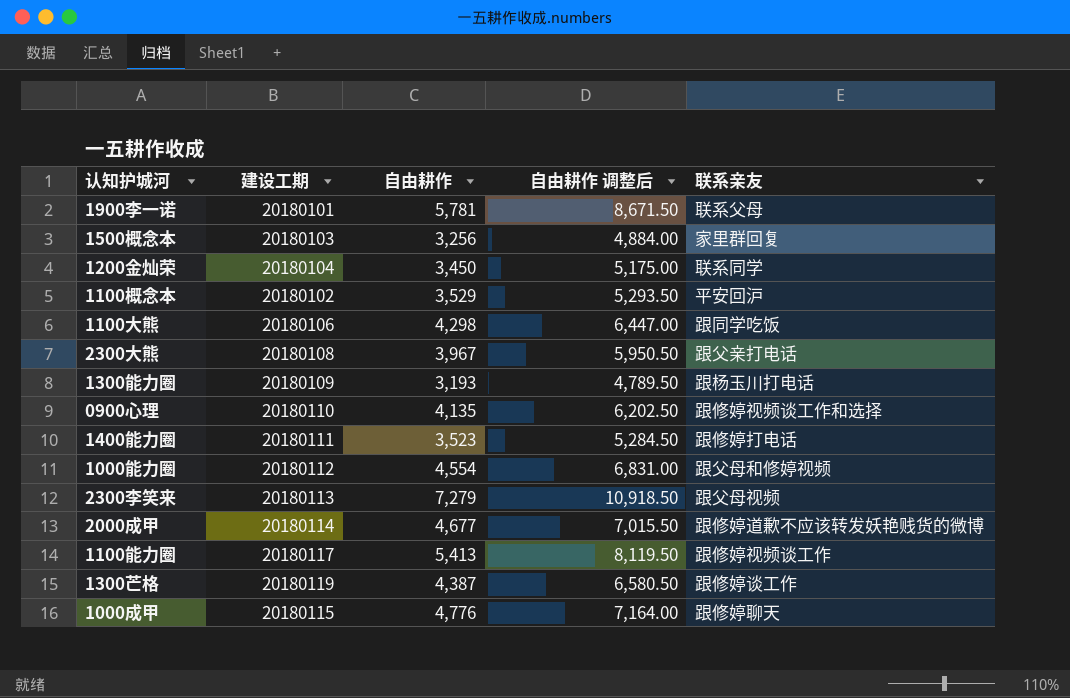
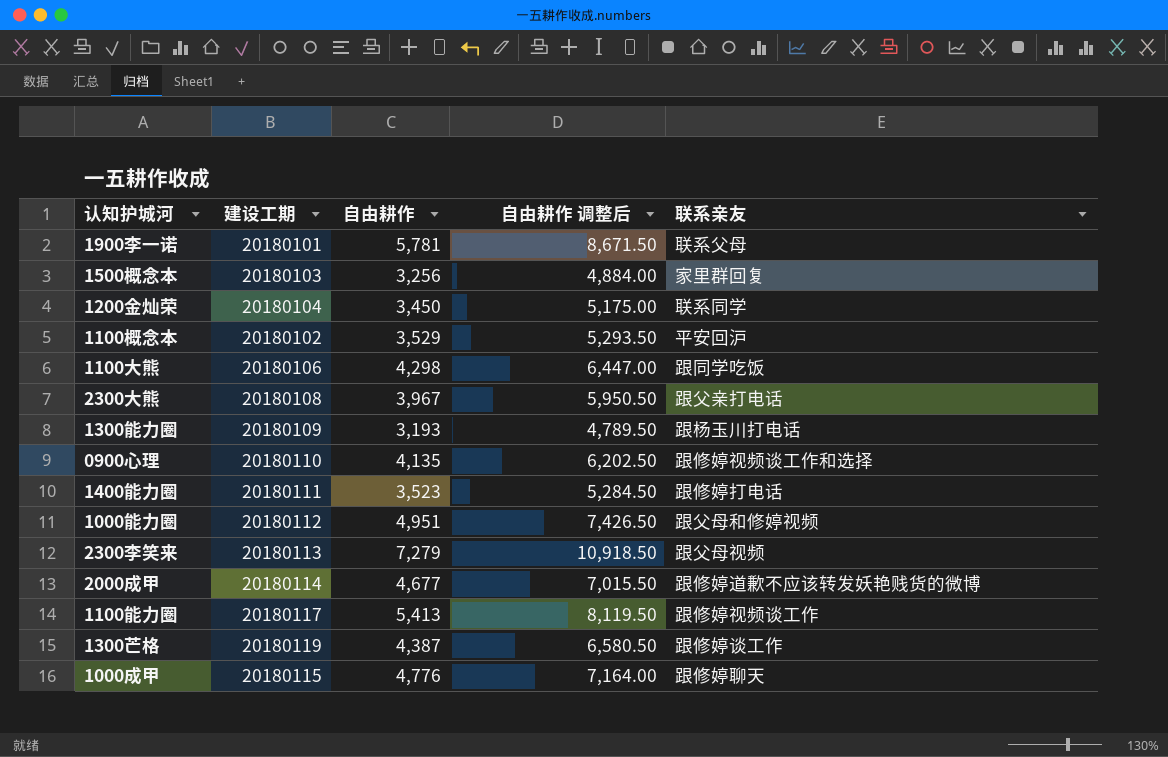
1000能力圈 | 自由耕作: 4,554 -> 4,951
1000能力圈 | 自由耕作 调整后: 6,831.00 -> 7,426.50

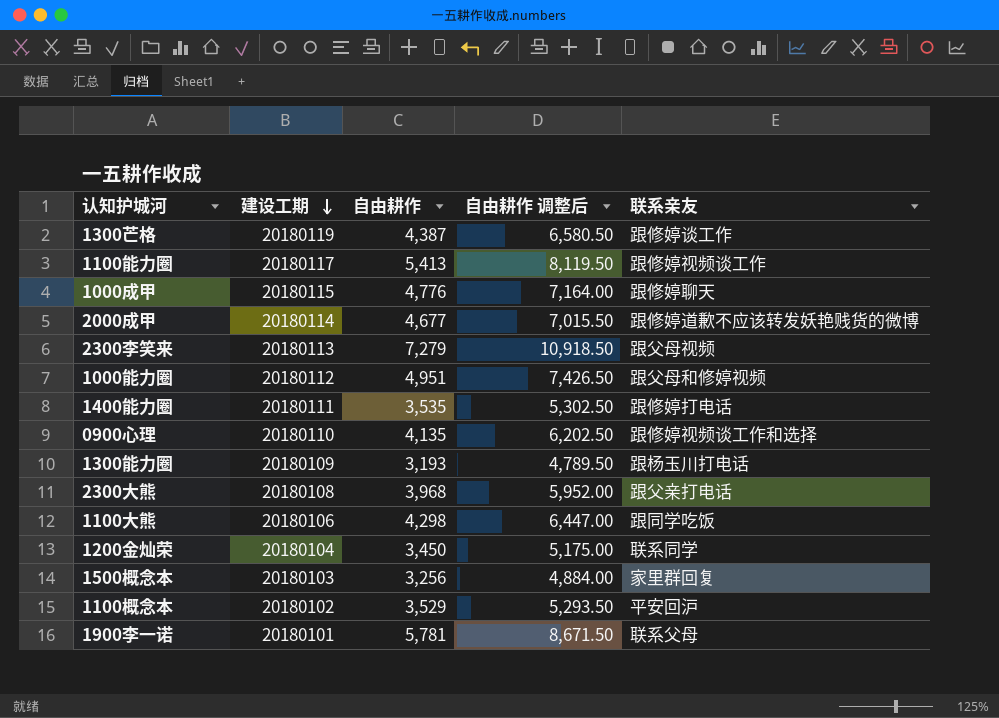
row order: none -> 建设工期 descending
1400能力圈 | 自由耕作: 3,523 -> 3,535
1400能力圈 | 自由耕作 调整后: 5,284.50 -> 5,302.50
2300大熊 | 自由耕作: 3,967 -> 3,968
2300大熊 | 自由耕作 调整后: 5,950.50 -> 5,952.00

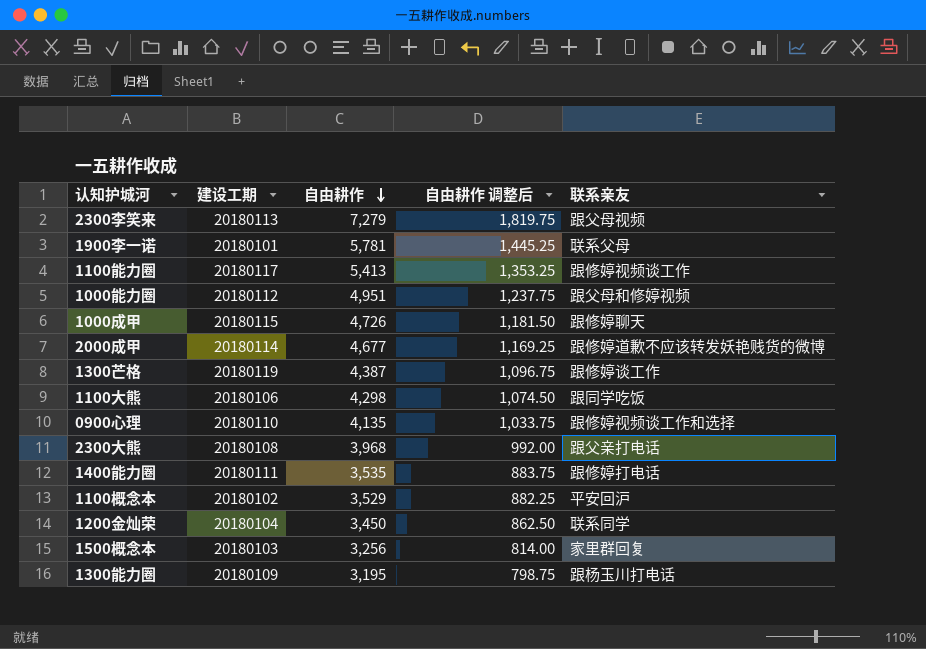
row order: 建设工期 descending -> 自由耕作 descending
column 自由耕作 调整后 | formula: [自由耕作] * 1.5 -> [自由耕作] * 0.25
1000成甲 | 自由耕作: 4,776 -> 4,726
1300能力圈 | 自由耕作: 3,193 -> 3,195

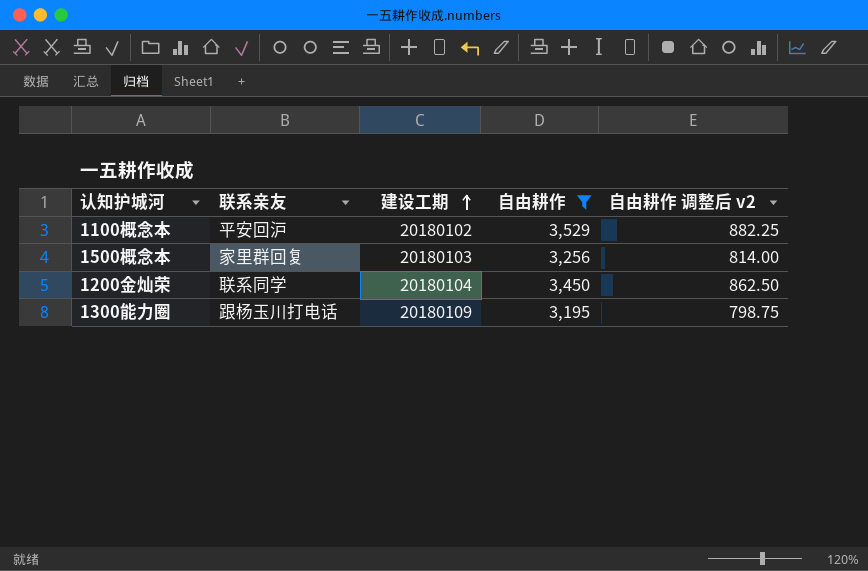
filter: none -> 自由耕作 <= 3,529
row order: 自由耕作 descending -> 建设工期 ascending
column 联系亲友 | position: 5 -> 2
column name: 自由耕作 调整后 -> 自由耕作 调整后 v2

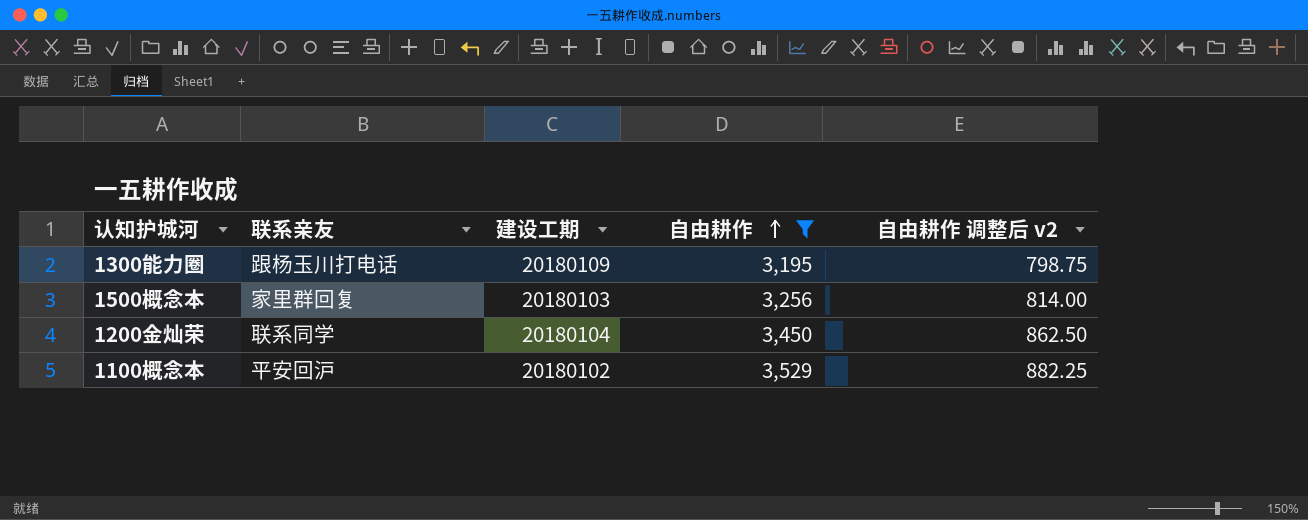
row order: 建设工期 ascending -> 自由耕作 ascending

